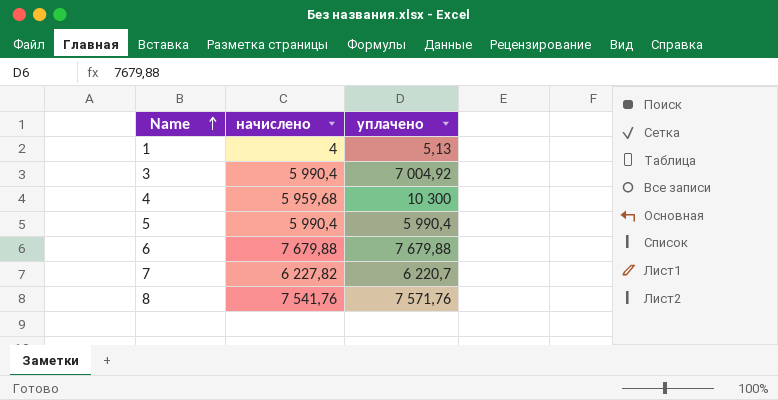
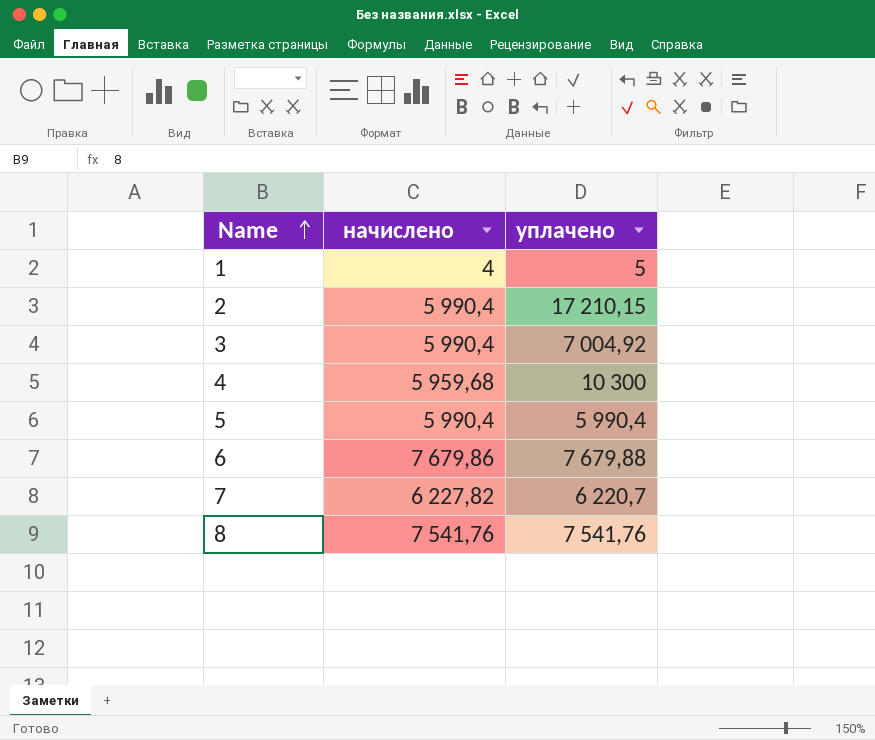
1 | уплачено: 5,13 -> 5
row 2: none -> 5 990,4 | 17 210,15
6 | начислено: 7 679,88 -> 7 679,86
8 | уплачено: 7 571,76 -> 7 541,76

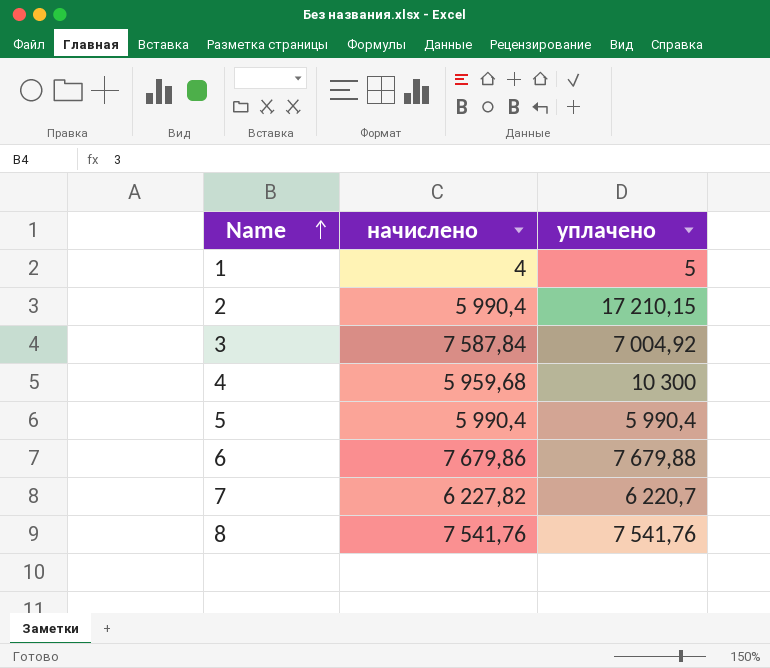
3 | начислено: 5 990,4 -> 7 587,84

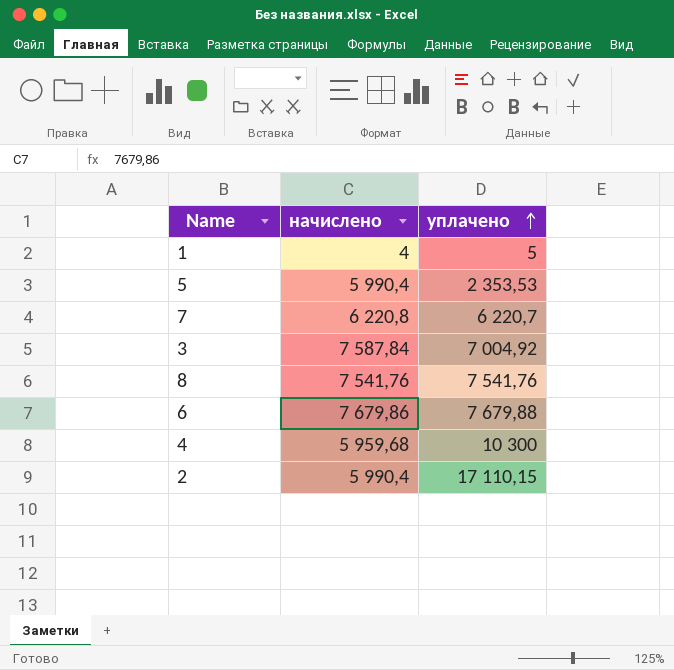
row order: Name ascending -> уплачено ascending
5 | уплачено: 5 990,4 -> 2 353,53
7 | начислено: 6 227,82 -> 6 220,8
2 | уплачено: 17 210,15 -> 17 110,15

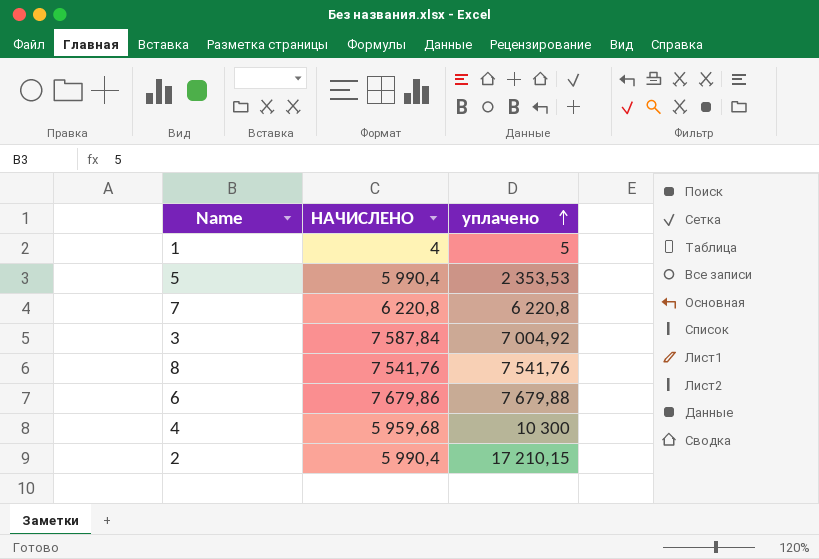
column name: начислено -> НАЧИСЛЕНО
7 | уплачено: 6 220,7 -> 6 220,8
2 | уплачено: 17 110,15 -> 17 210,15

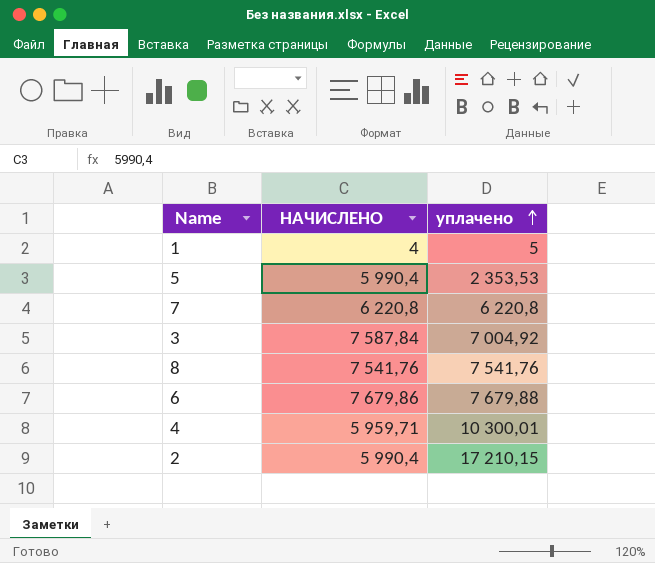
4 | НАЧИСЛЕНО: 5 959,68 -> 5 959,71
4 | уплачено: 10 300 -> 10 300,01

